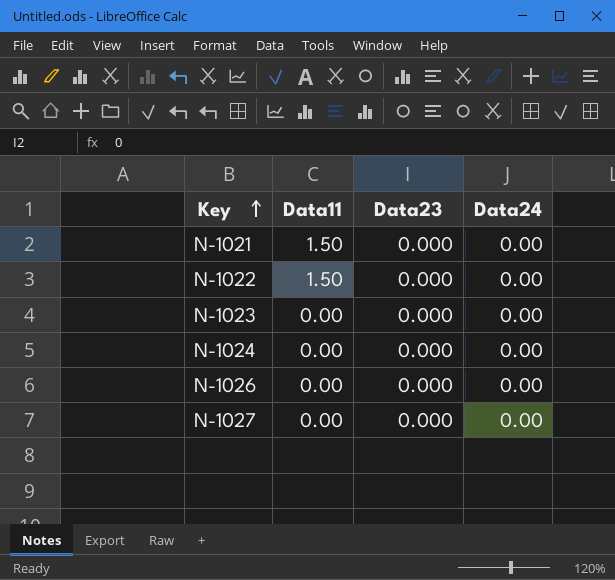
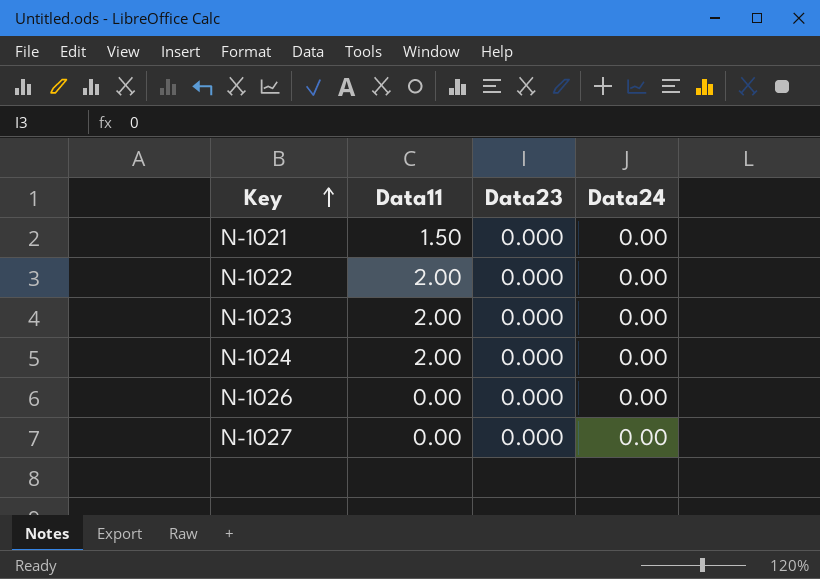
N-1022 | Data11: 1.50 -> 2.00
N-1023 | Data11: 0.00 -> 2.00
N-1024 | Data11: 0.00 -> 2.00

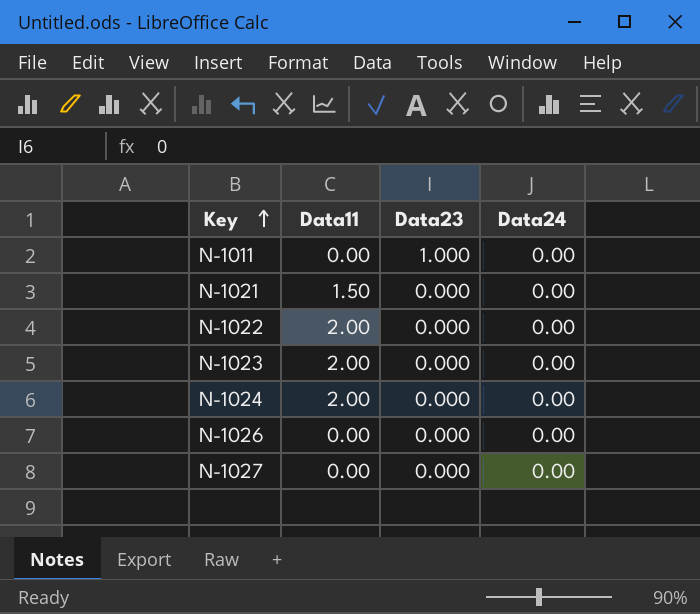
row N-1011: none -> 0.00 | 1.000 | 0.00

